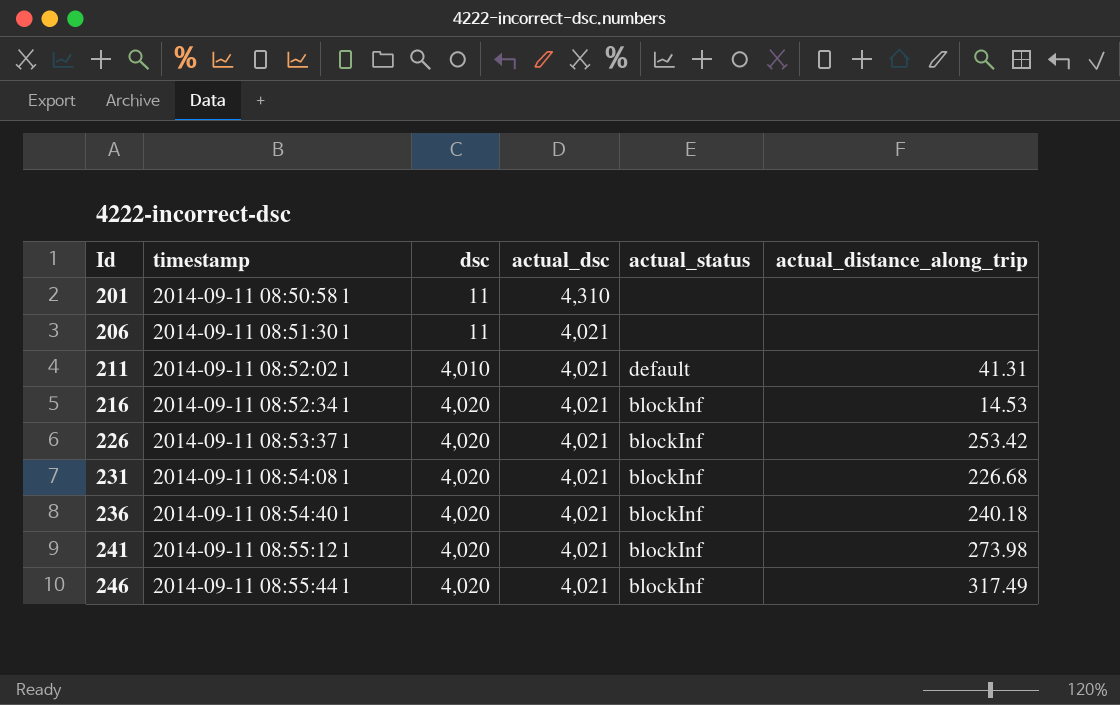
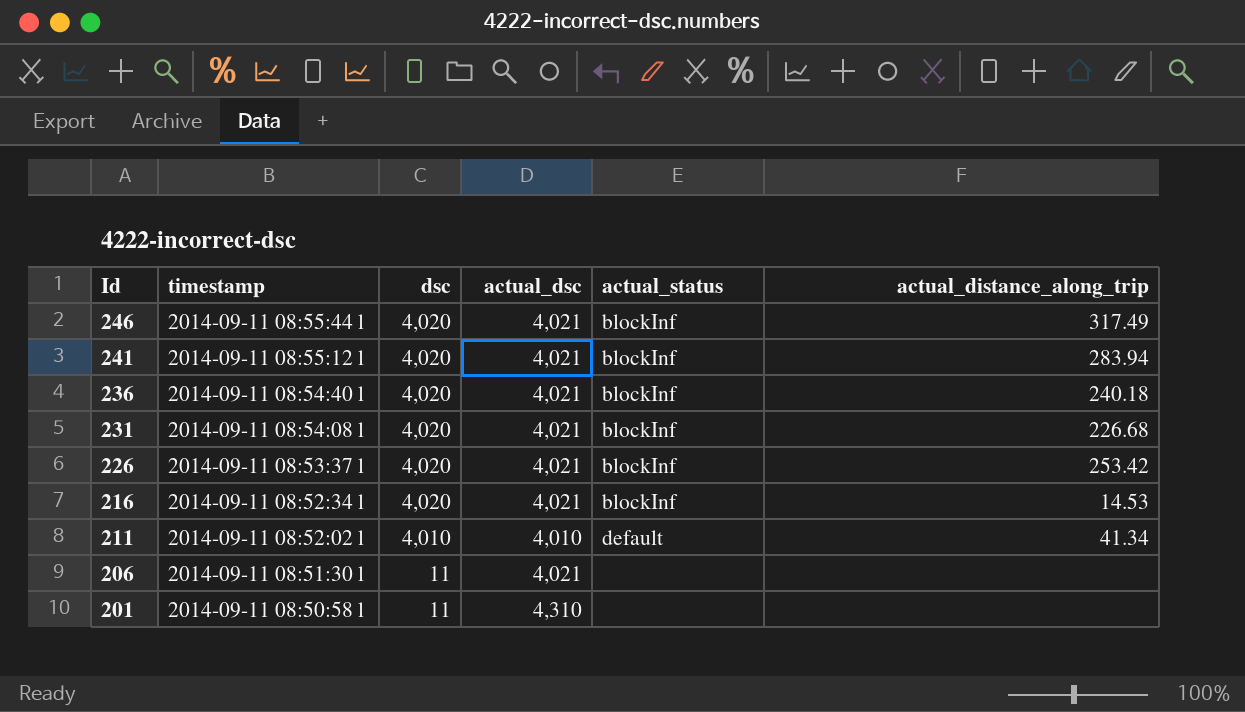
row order: Id ascending -> Id descending
241 | actual_distance_along_trip: 273.98 -> 283.94
211 | actual_dsc: 4,021 -> 4,010
211 | actual_distance_along_trip: 41.31 -> 41.34

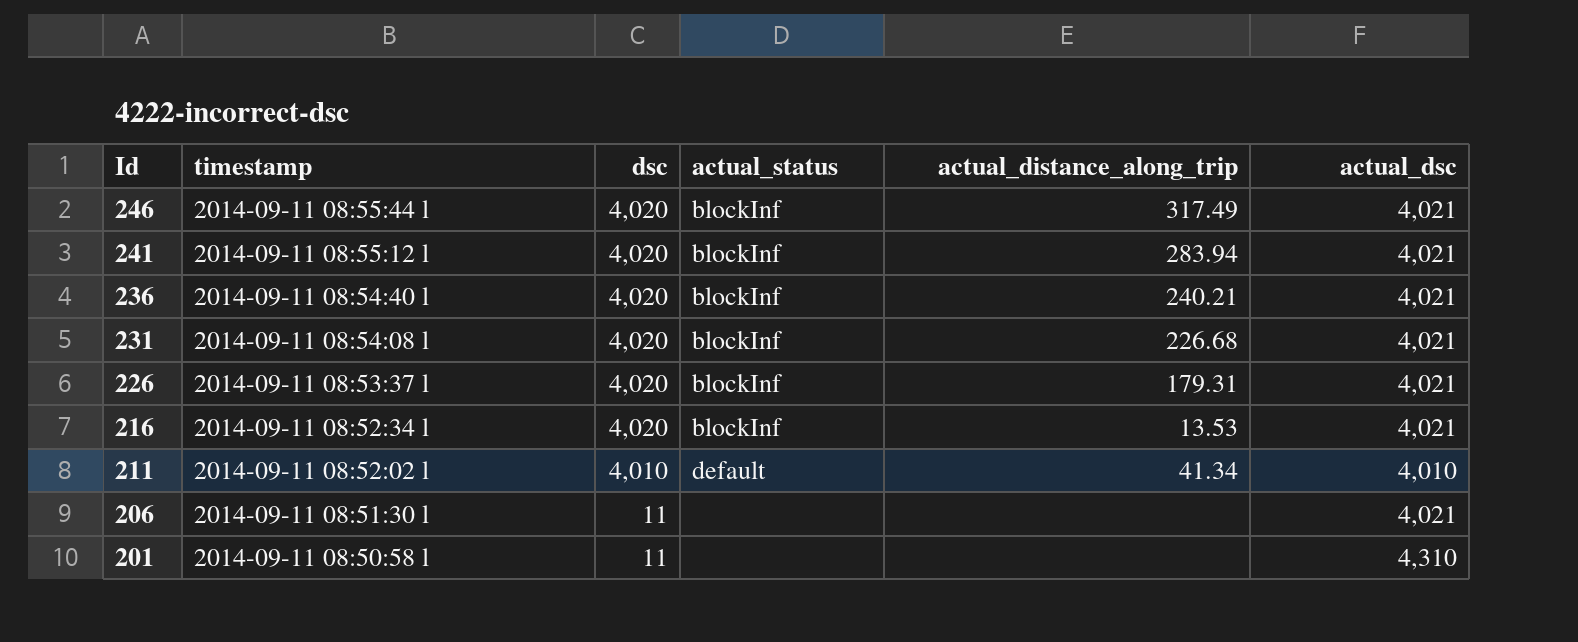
column actual_dsc | position: 4 -> 6
236 | actual_distance_along_trip: 240.18 -> 240.21
226 | actual_distance_along_trip: 253.42 -> 179.31
216 | actual_distance_along_trip: 14.53 -> 13.53

